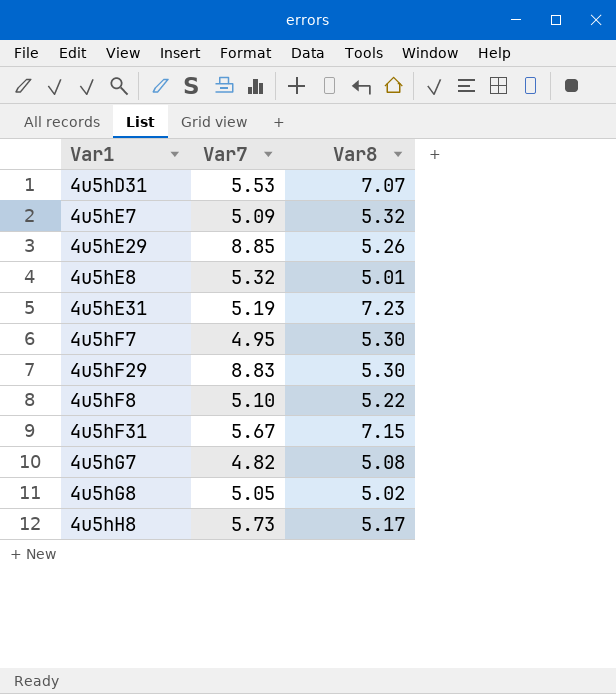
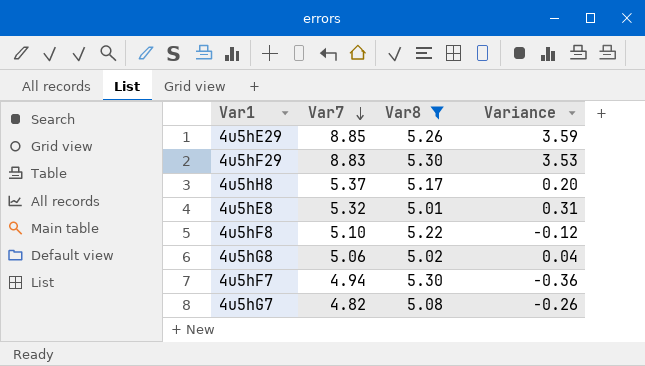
filter: none -> Var8 <= 5.30
row order: none -> Var7 descending
column Variance | formula: none -> [Var7] - [Var8]
4u5hH8 | Var7: 5.73 -> 5.37
4u5hG8 | Var7: 5.05 -> 5.06
4u5hF7 | Var7: 4.95 -> 4.94

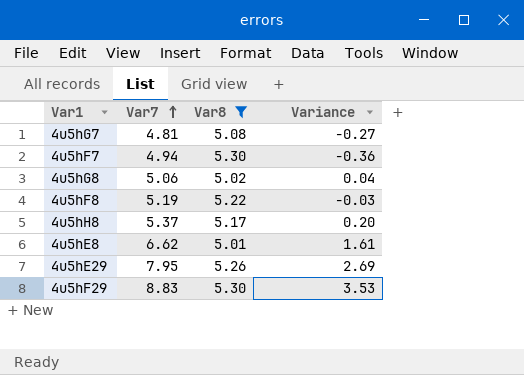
row order: Var7 descending -> Var7 ascending
4u5hG7 | Var7: 4.82 -> 4.81
4u5hG7 | Variance: -0.26 -> -0.27
4u5hF8 | Var7: 5.10 -> 5.19
4u5hF8 | Variance: -0.12 -> -0.03
4u5hE8 | Var7: 5.32 -> 6.62
4u5hE8 | Variance: 0.31 -> 1.61
4u5hE29 | Var7: 8.85 -> 7.95
4u5hE29 | Variance: 3.59 -> 2.69

